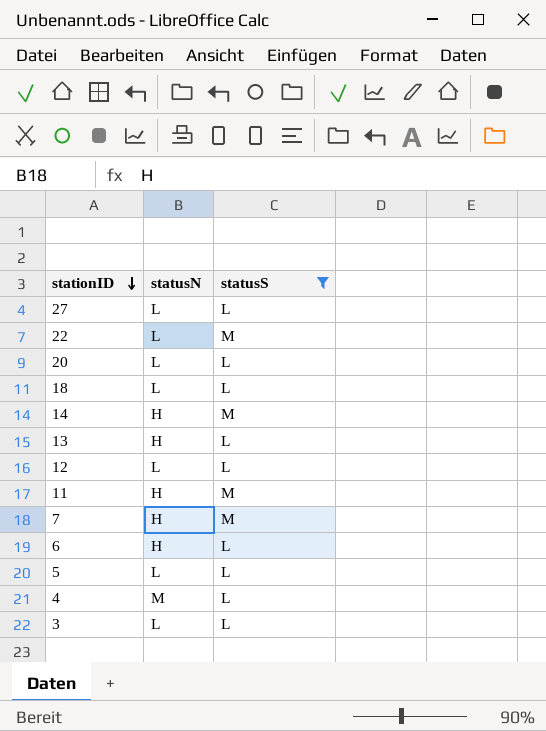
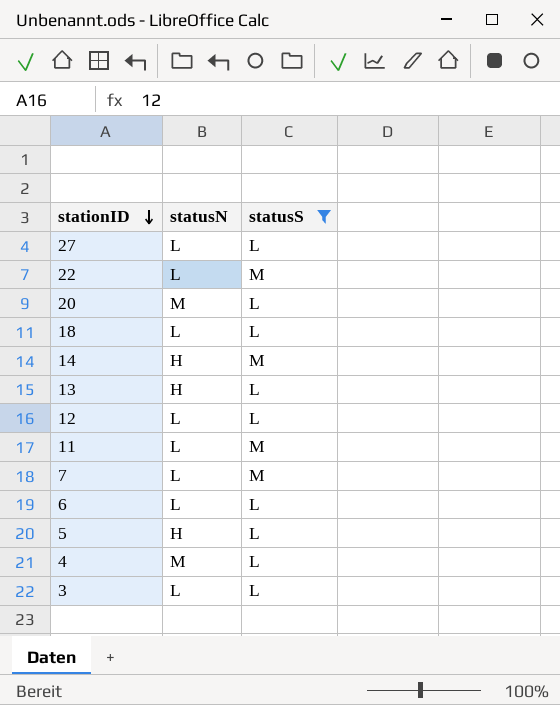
20 | statusN: L -> M
11 | statusN: H -> L
7 | statusN: H -> L
6 | statusN: H -> L
5 | statusN: L -> H

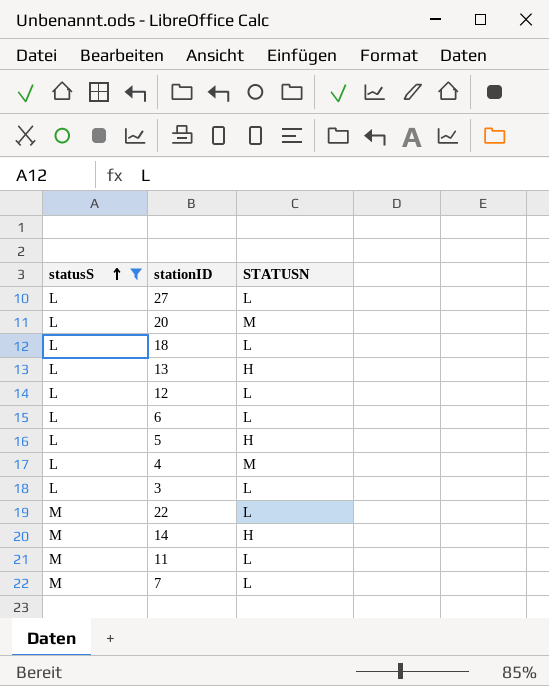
row order: stationID descending -> statusS ascending
column statusS | position: 3 -> 1
column name: statusN -> STATUSN

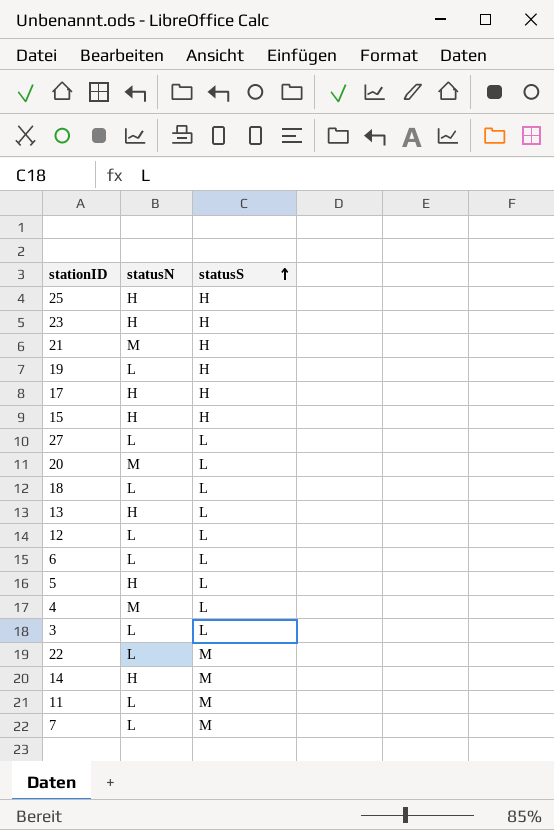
filter: statusS != H -> none
column name: STATUSN -> statusN
column statusS | position: 1 -> 3

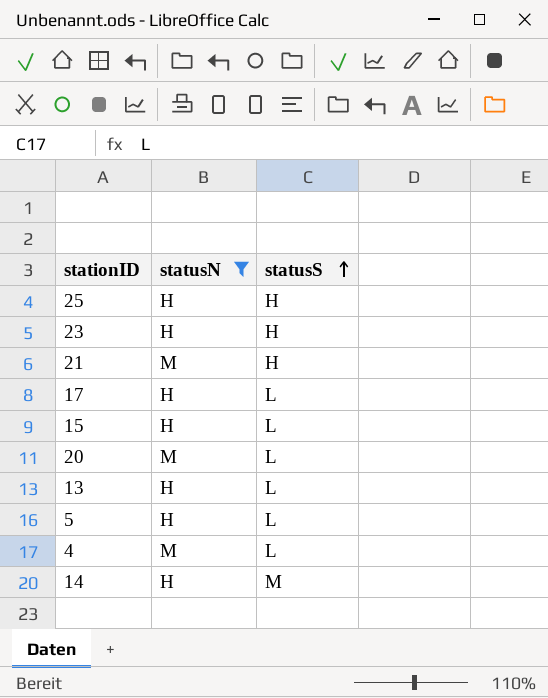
filter: none -> statusN != L
17 | statusS: H -> L
15 | statusS: H -> L

